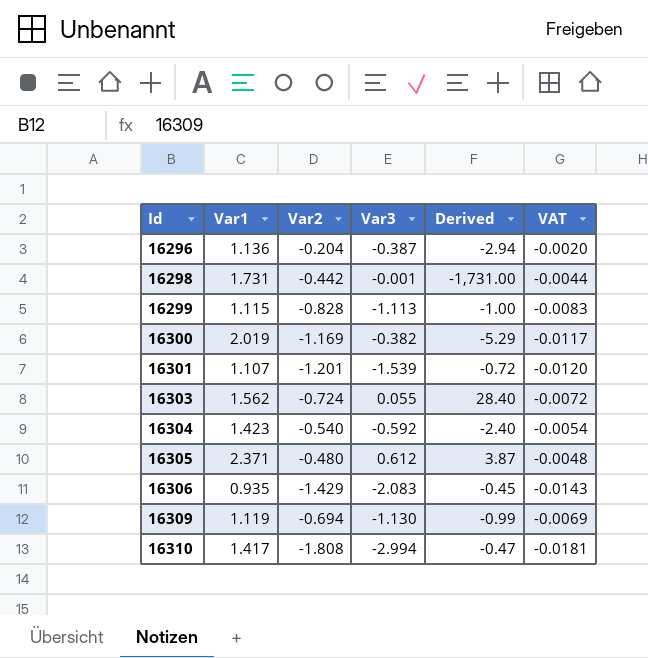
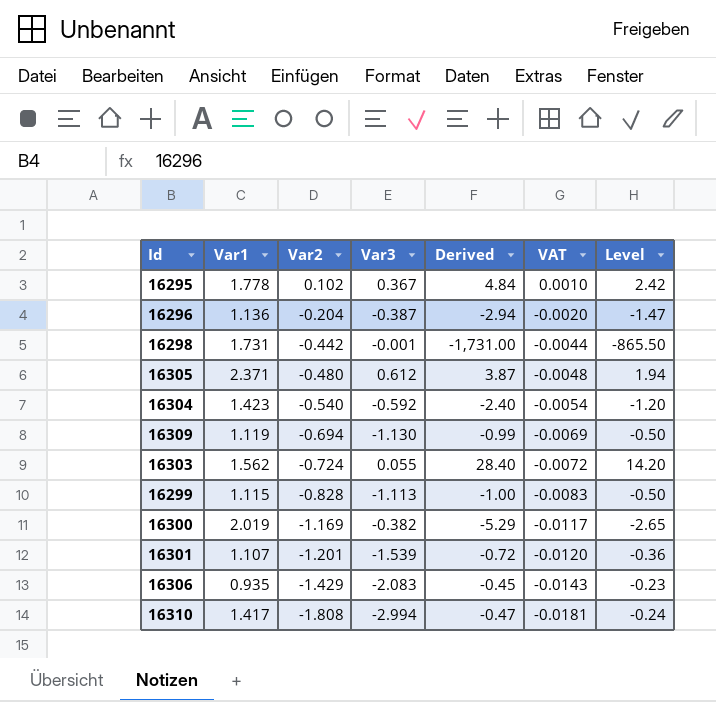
row order: Id ascending -> Var2 descending
column Level | formula: none -> [Derived] * 0.5
row 16295: none -> 1.778 | 0.102 | 0.367 | 4.84 | 0.0010 | 2.42

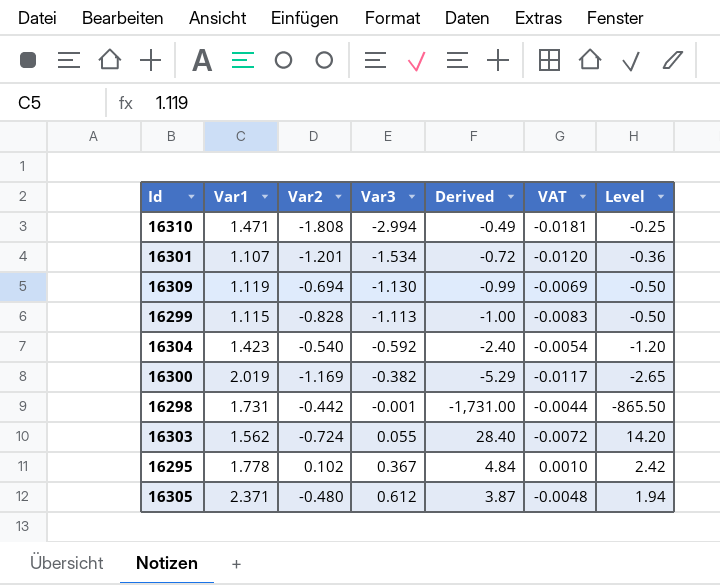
row order: Var2 descending -> Var3 ascending
row 16296: 1.136 | -0.204 | -0.387 | -2.94 | -0.0020 | -1.47 -> none
row 16306: 0.935 | -1.429 | -2.083 | -0.45 | -0.0143 | -0.23 -> none
16310 | Var1: 1.417 -> 1.471
16310 | Derived: -0.47 -> -0.49
16310 | Level: -0.24 -> -0.25
16301 | Var3: -1.539 -> -1.534

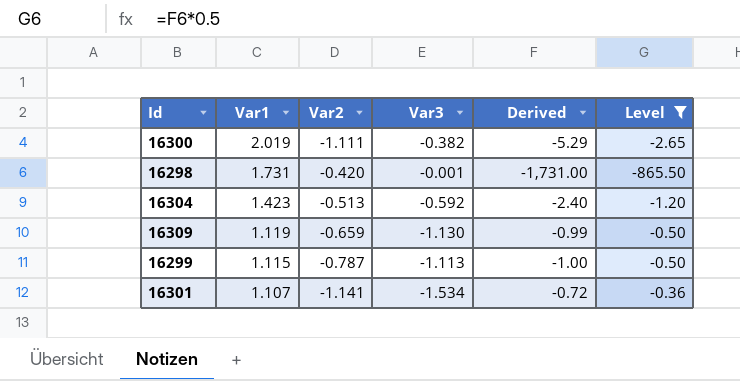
filter: none -> Level <= -0.36
row order: Var3 ascending -> Var1 descending
column VAT | formula: [Var2] * 0.01 -> none
16300 | Var2: -1.169 -> -1.111
16298 | Var2: -0.442 -> -0.420
16304 | Var2: -0.540 -> -0.513
16309 | Var2: -0.694 -> -0.659
16299 | Var2: -0.828 -> -0.787
16301 | Var2: -1.201 -> -1.141

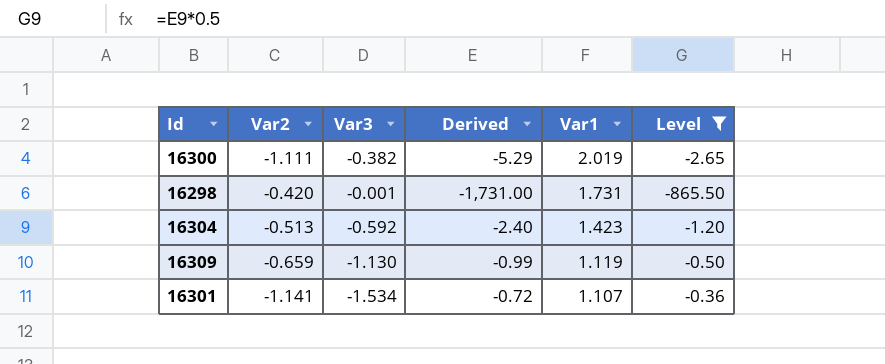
column Var1 | position: 2 -> 5
row 16299: 1.115 | -0.787 | -1.113 | -1.00 | -0.50 -> none

